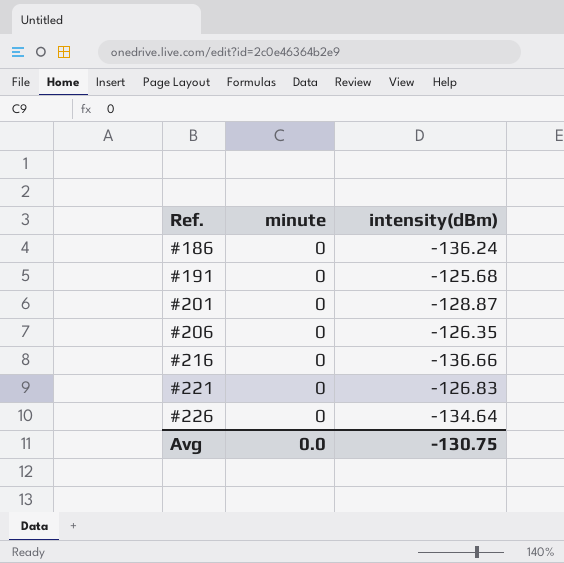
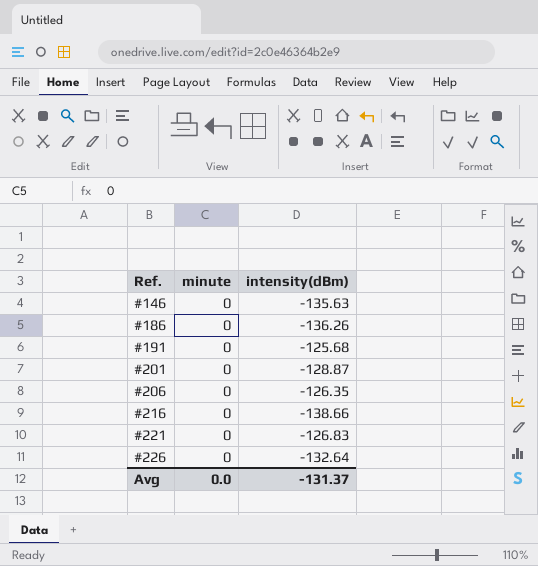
row #146: none -> 0 | -135.63
#186 | intensity(dBm): -136.24 -> -136.26
#216 | intensity(dBm): -136.66 -> -138.66
#226 | intensity(dBm): -134.64 -> -132.64
Avg | intensity(dBm): -130.75 -> -131.37

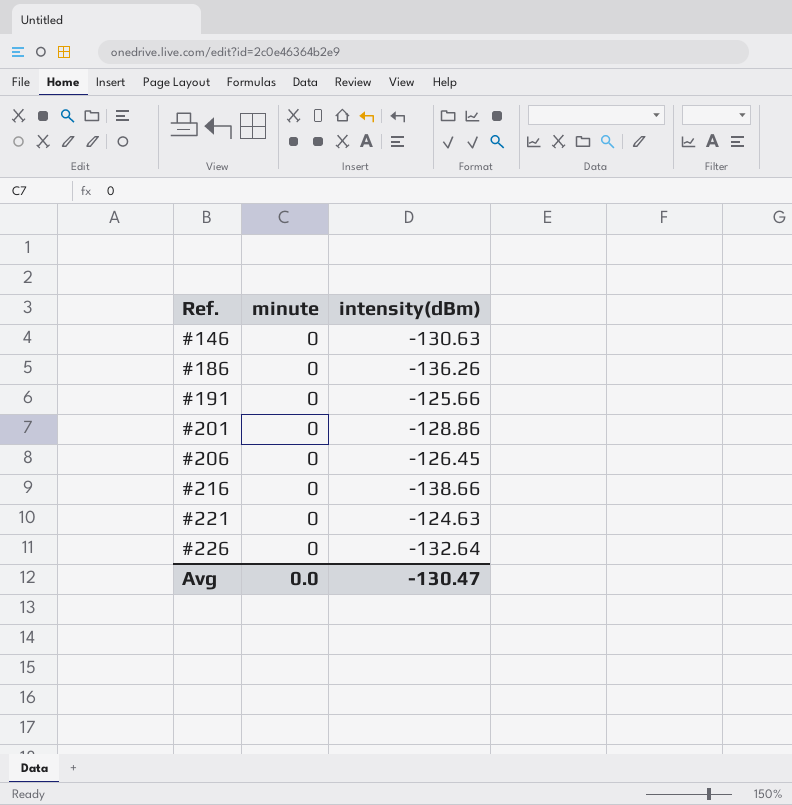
#146 | intensity(dBm): -135.63 -> -130.63
#191 | intensity(dBm): -125.68 -> -125.66
#201 | intensity(dBm): -128.87 -> -128.86
#206 | intensity(dBm): -126.35 -> -126.45
#221 | intensity(dBm): -126.83 -> -124.63
Avg | intensity(dBm): -131.37 -> -130.47

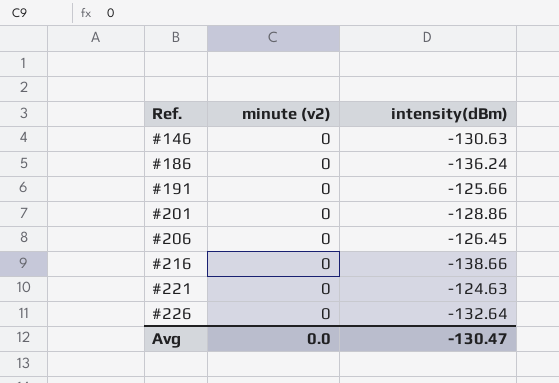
column name: minute -> minute (v2)
#186 | intensity(dBm): -136.26 -> -136.24

